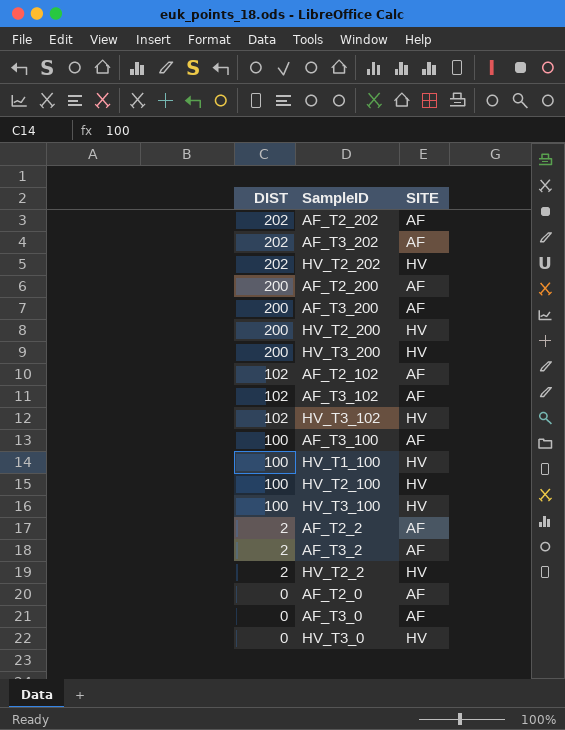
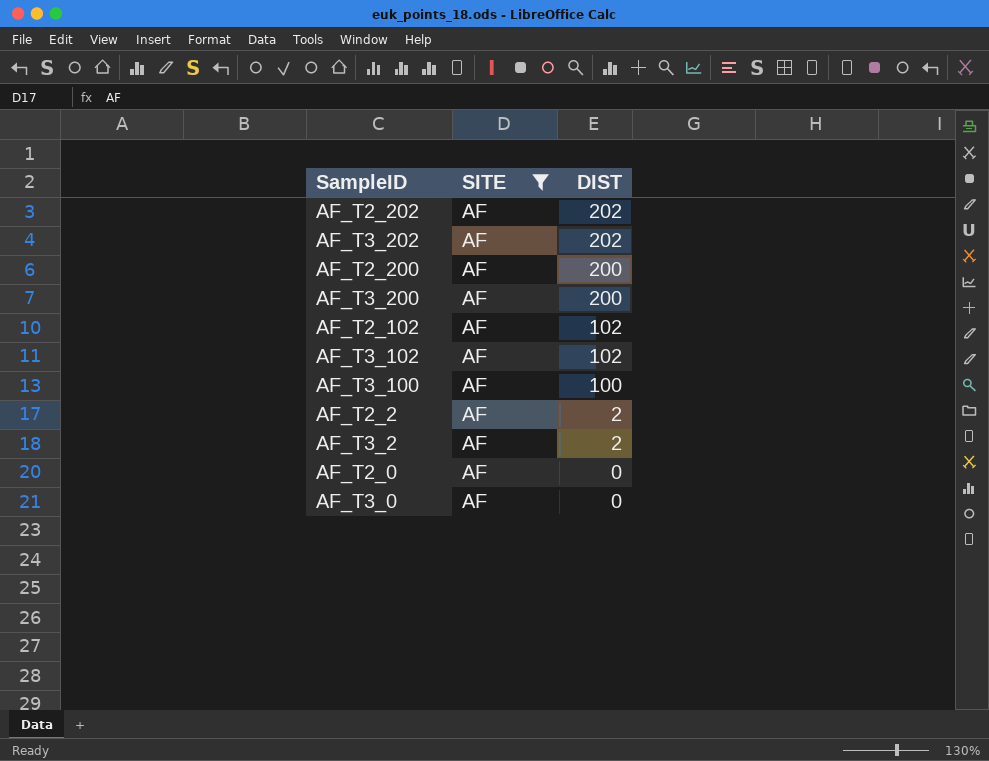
filter: none -> SITE = AF
column DIST | position: 1 -> 3

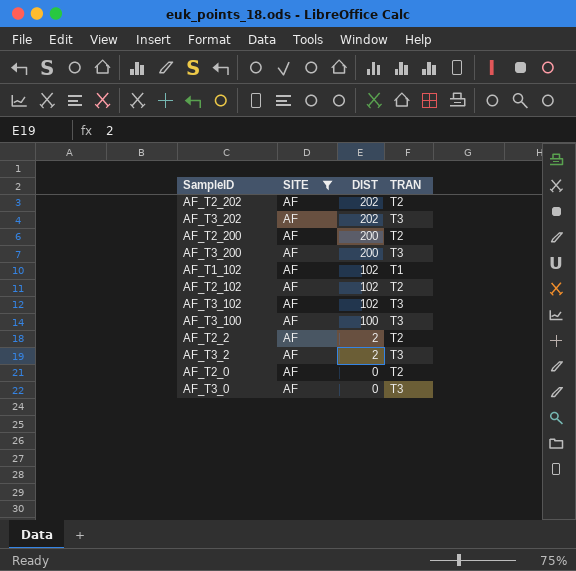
column TRAN | position: none -> 4
row AF_T1_102: none -> AF | 102 | T1

